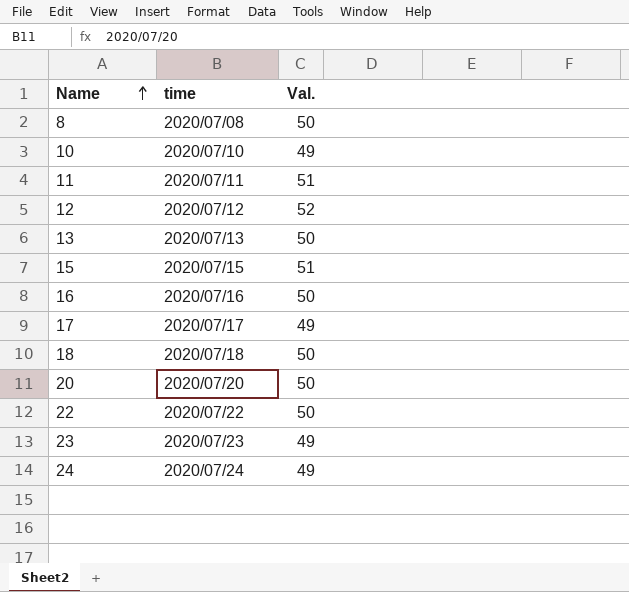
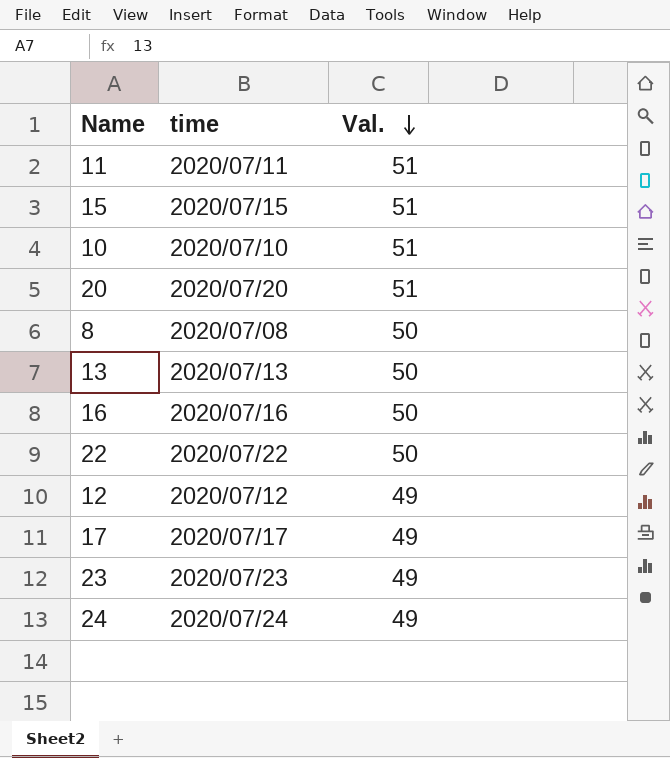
row order: Name ascending -> Val. descending
row 18: 2020/07/18 | 50 -> none
10 | Val.: 49 -> 51
20 | Val.: 50 -> 51
12 | Val.: 52 -> 49

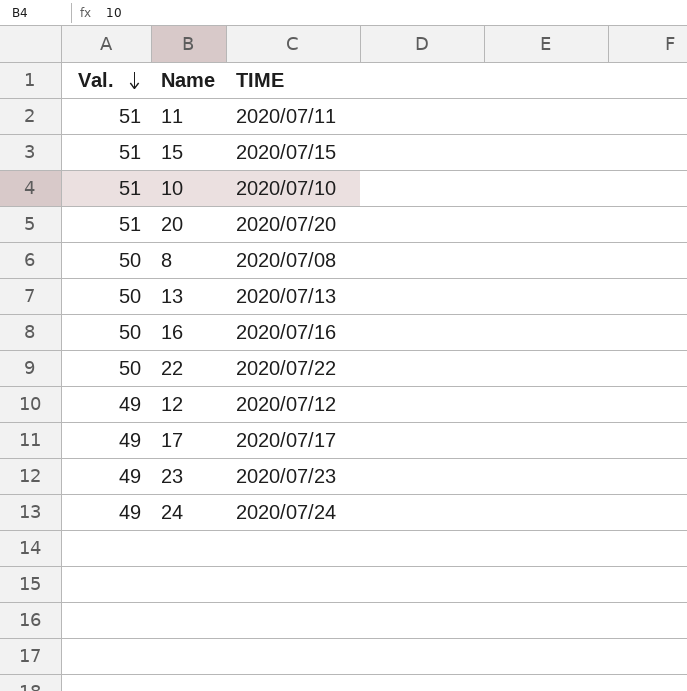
column Val. | position: 3 -> 1
column name: time -> TIME

